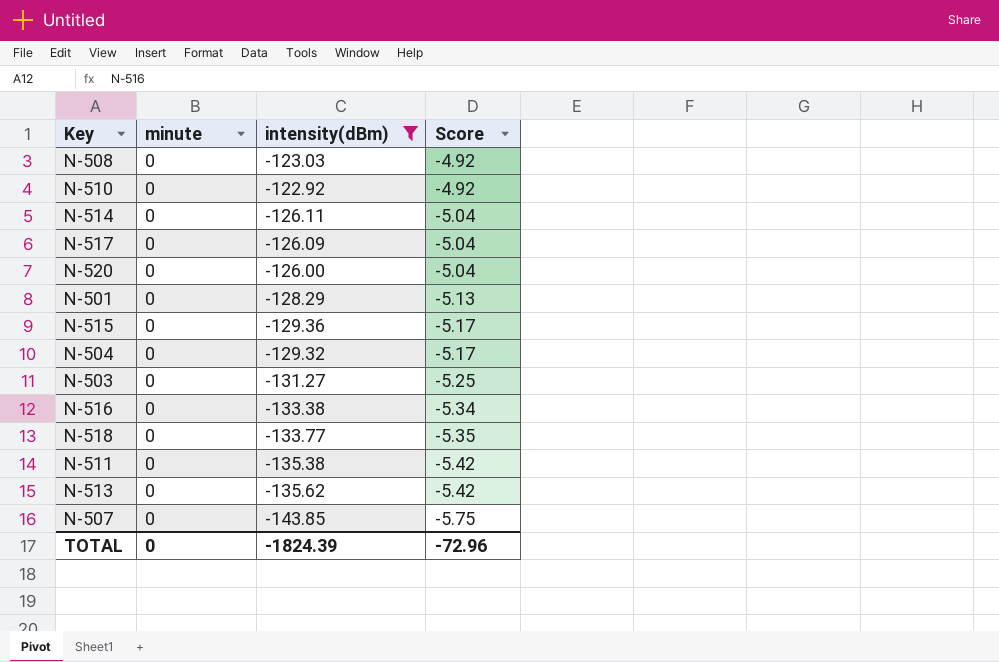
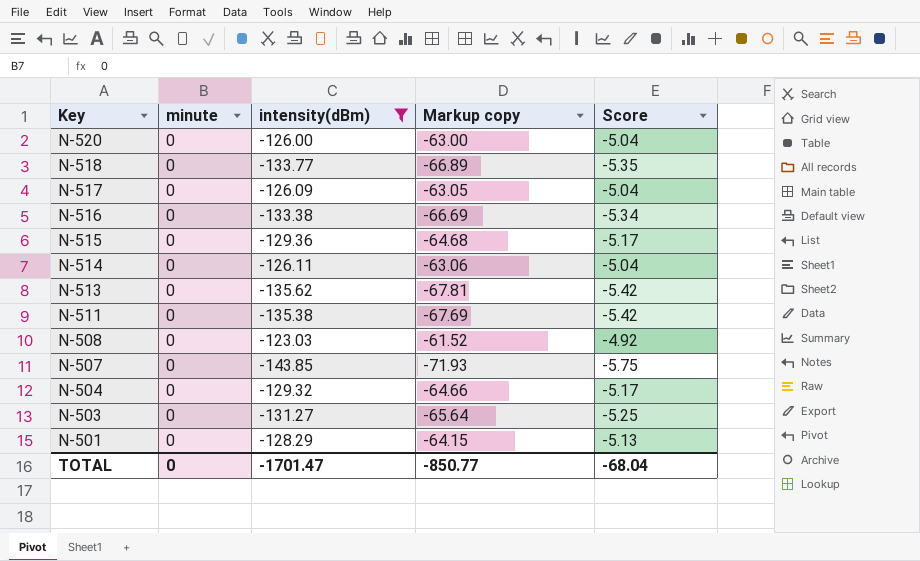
row order: Score descending -> Key descending
column Markup copy | formula: none -> [intensity(dBm)] * 0.5
row N-510: 0 | -122.92 | -4.92 -> none
TOTAL | intensity(dBm): -1824.39 -> -1701.47
TOTAL | Score: -72.96 -> -68.04

